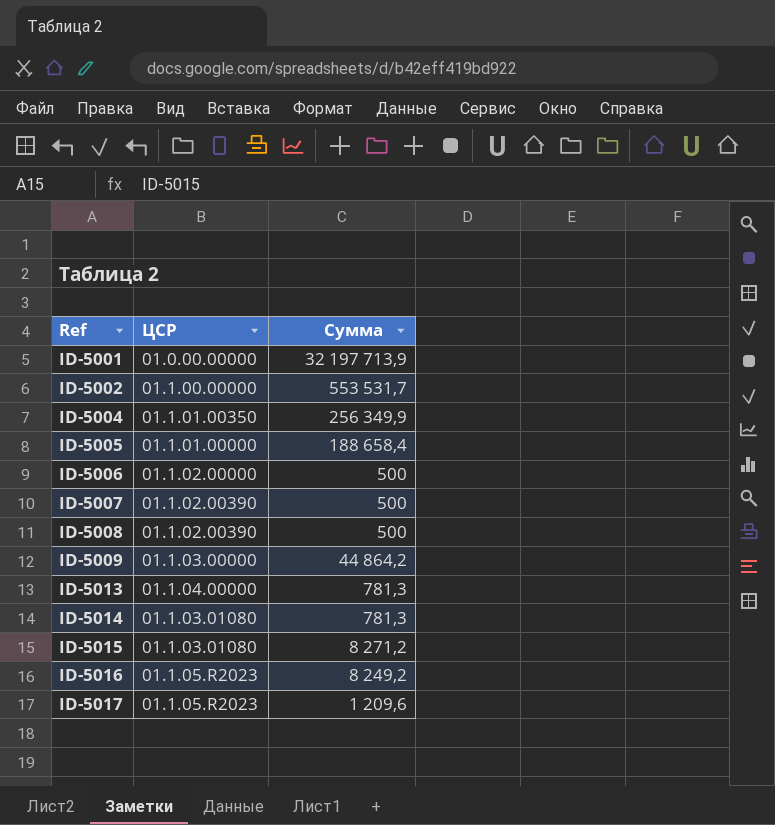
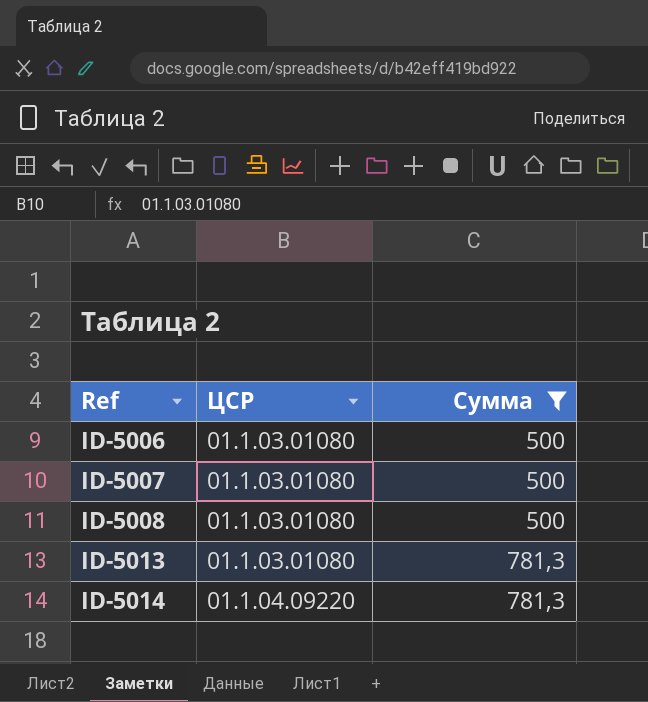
filter: none -> Сумма <= 781,3
ID-5006 | ЦСР: 01.1.02.00000 -> 01.1.03.01080
ID-5007 | ЦСР: 01.1.02.00390 -> 01.1.03.01080
ID-5008 | ЦСР: 01.1.02.00390 -> 01.1.03.01080
ID-5013 | ЦСР: 01.1.04.00000 -> 01.1.03.01080
ID-5014 | ЦСР: 01.1.03.01080 -> 01.1.04.09220

